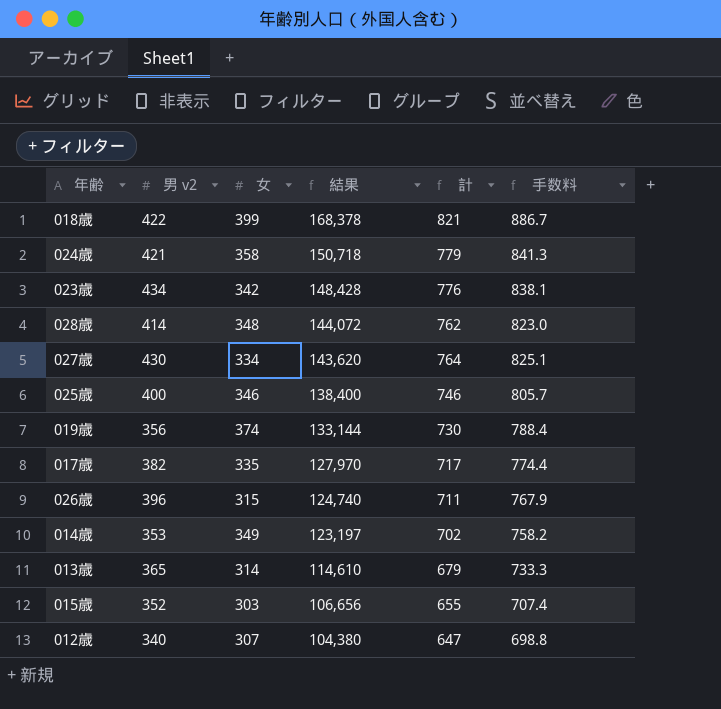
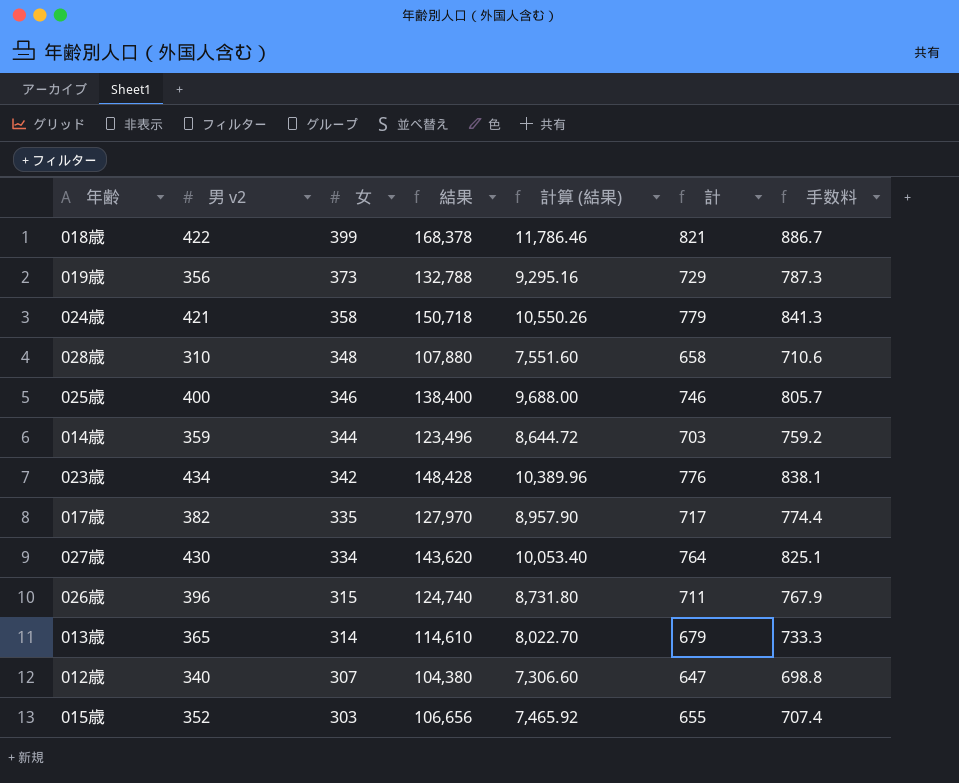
row order: 結果 descending -> 女 descending
column 計算 (結果) | formula: none -> [結果] * 0.07
019歳 | 女: 374 -> 373
019歳 | 結果: 133,144 -> 132,788
019歳 | 計: 730 -> 729
019歳 | 手数料: 788.4 -> 787.3
028歳 | 男 v2: 414 -> 310
028歳 | 結果: 144,072 -> 107,880
028歳 | 計: 762 -> 658
028歳 | 手数料: 823.0 -> 710.6
014歳 | 男 v2: 353 -> 359
014歳 | 女: 349 -> 344
014歳 | 結果: 123,197 -> 123,496
014歳 | 計: 702 -> 703
014歳 | 手数料: 758.2 -> 759.2

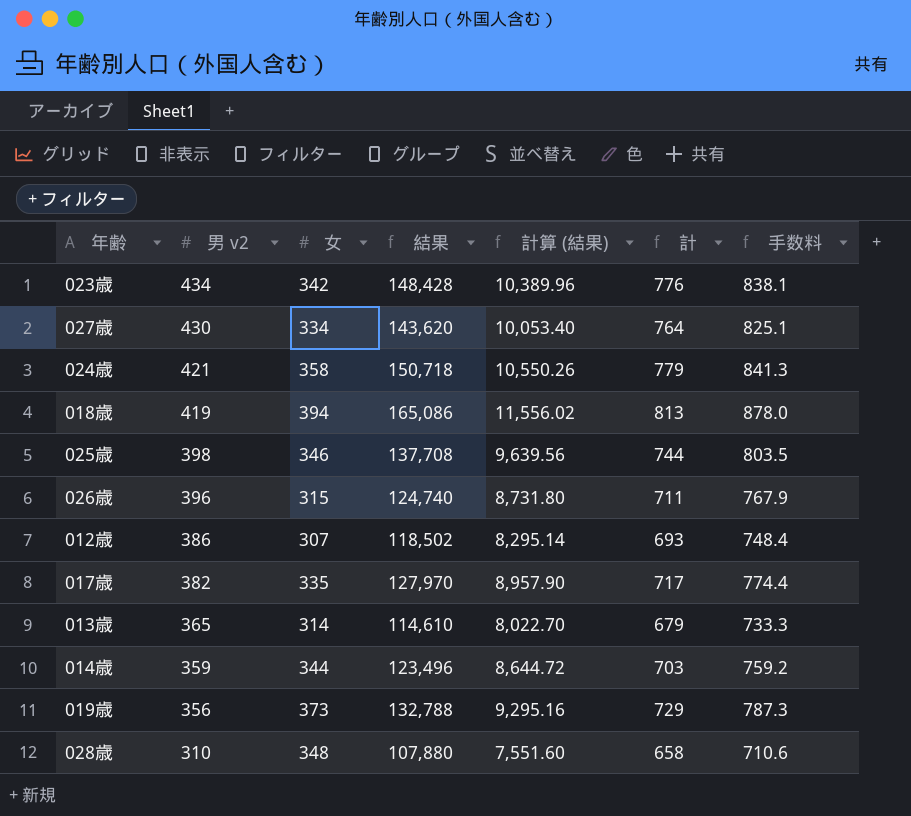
row order: 女 descending -> 男 v2 descending
row 015歳: 352 | 303 | 106,656 | 7,465.92 | 655 | 707.4 -> none
018歳 | 男 v2: 422 -> 419
018歳 | 女: 399 -> 394
018歳 | 結果: 168,378 -> 165,086
018歳 | 計算 (結果): 11,786.46 -> 11,556.02
018歳 | 計: 821 -> 813
018歳 | 手数料: 886.7 -> 878.0
025歳 | 男 v2: 400 -> 398
025歳 | 結果: 138,400 -> 137,708
025歳 | 計算 (結果): 9,688.00 -> 9,639.56
025歳 | 計: 746 -> 744
025歳 | 手数料: 805.7 -> 803.5
012歳 | 男 v2: 340 -> 386
012歳 | 結果: 104,380 -> 118,502
012歳 | 計算 (結果): 7,306.60 -> 8,295.14
012歳 | 計: 647 -> 693
012歳 | 手数料: 698.8 -> 748.4

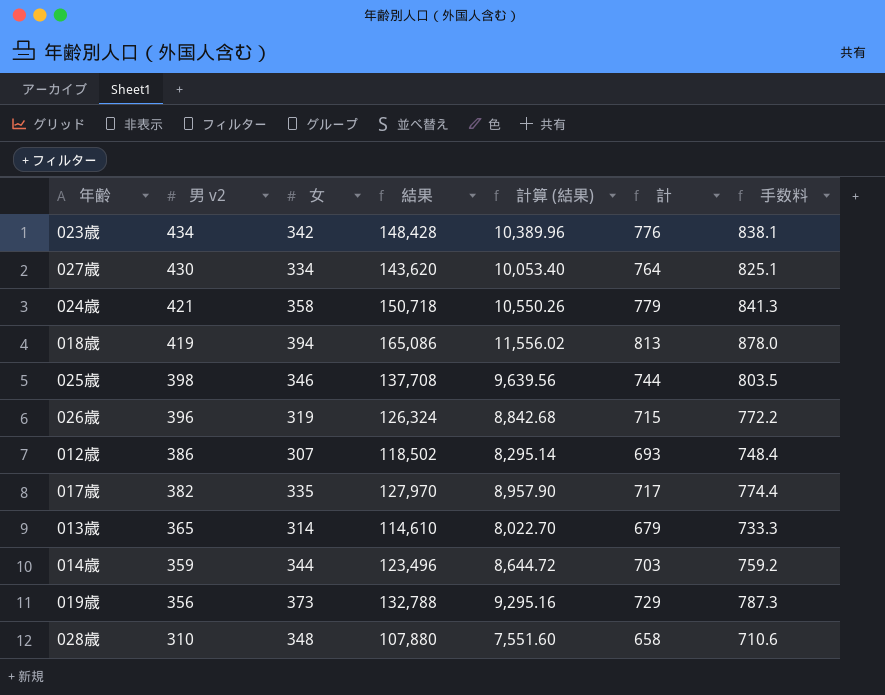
026歳 | 女: 315 -> 319
026歳 | 結果: 124,740 -> 126,324
026歳 | 計算 (結果): 8,731.80 -> 8,842.68
026歳 | 計: 711 -> 715
026歳 | 手数料: 767.9 -> 772.2

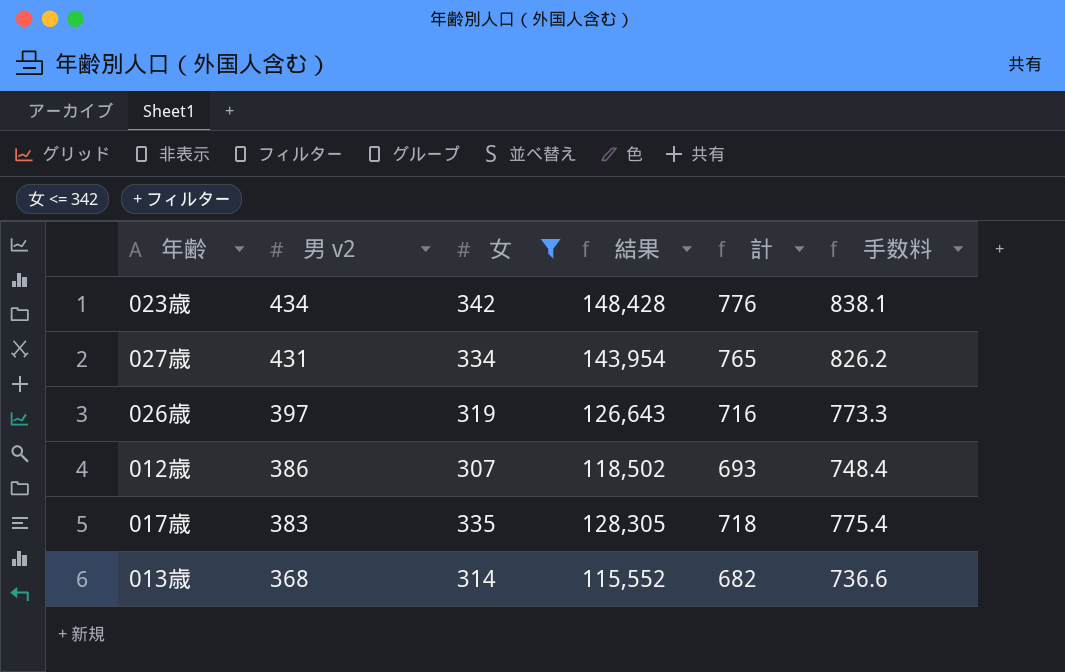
filter: none -> 女 <= 342
column 計算 (結果) | formula: [結果] * 0.07 -> none
027歳 | 男 v2: 430 -> 431
027歳 | 結果: 143,620 -> 143,954
027歳 | 計: 764 -> 765
027歳 | 手数料: 825.1 -> 826.2
026歳 | 男 v2: 396 -> 397
026歳 | 結果: 126,324 -> 126,643
026歳 | 計: 715 -> 716
026歳 | 手数料: 772.2 -> 773.3
017歳 | 男 v2: 382 -> 383
017歳 | 結果: 127,970 -> 128,305
017歳 | 計: 717 -> 718
017歳 | 手数料: 774.4 -> 775.4
013歳 | 男 v2: 365 -> 368
013歳 | 結果: 114,610 -> 115,552
013歳 | 計: 679 -> 682
013歳 | 手数料: 733.3 -> 736.6

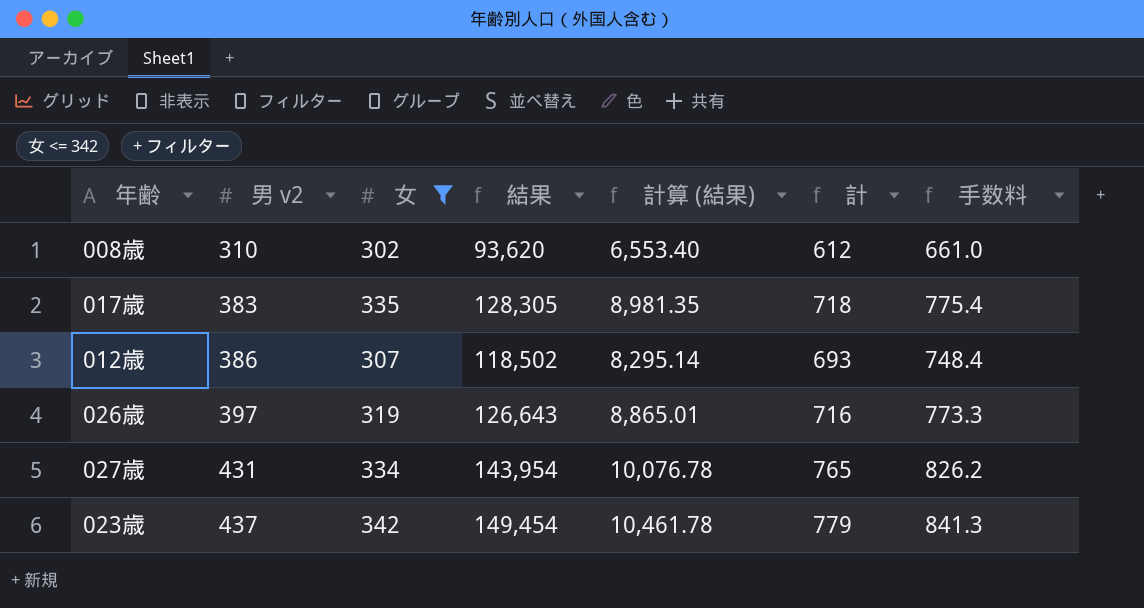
row order: 男 v2 descending -> 男 v2 ascending
column 計算 (結果) | formula: none -> [結果] * 0.07
row 013歳: 368 | 314 | 115,552 | 682 | 736.6 -> none
row 008歳: none -> 310 | 302 | 93,620 | 6,553.40 | 612 | 661.0
023歳 | 男 v2: 434 -> 437
023歳 | 結果: 148,428 -> 149,454
023歳 | 計: 776 -> 779
023歳 | 手数料: 838.1 -> 841.3

